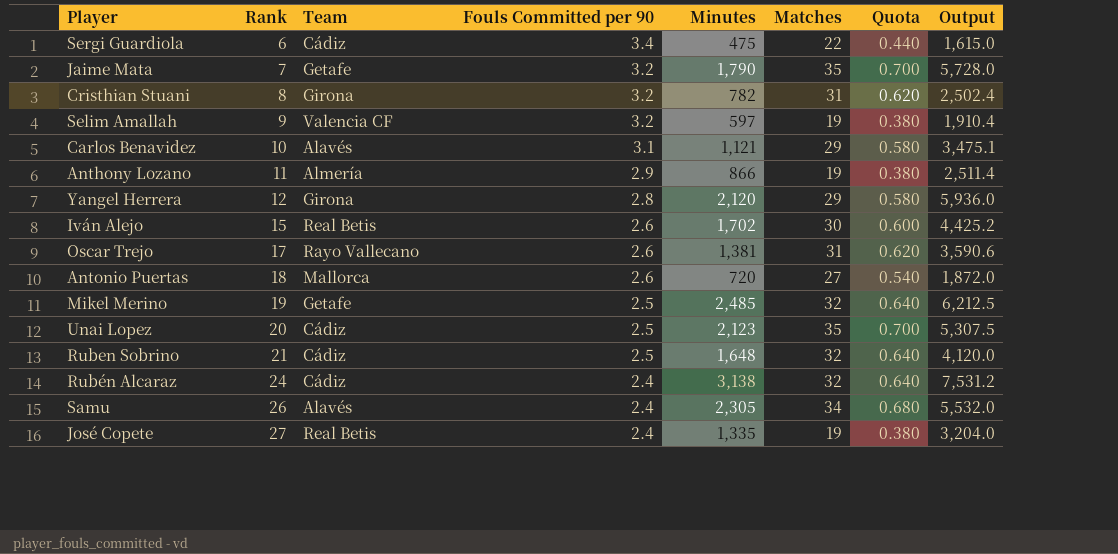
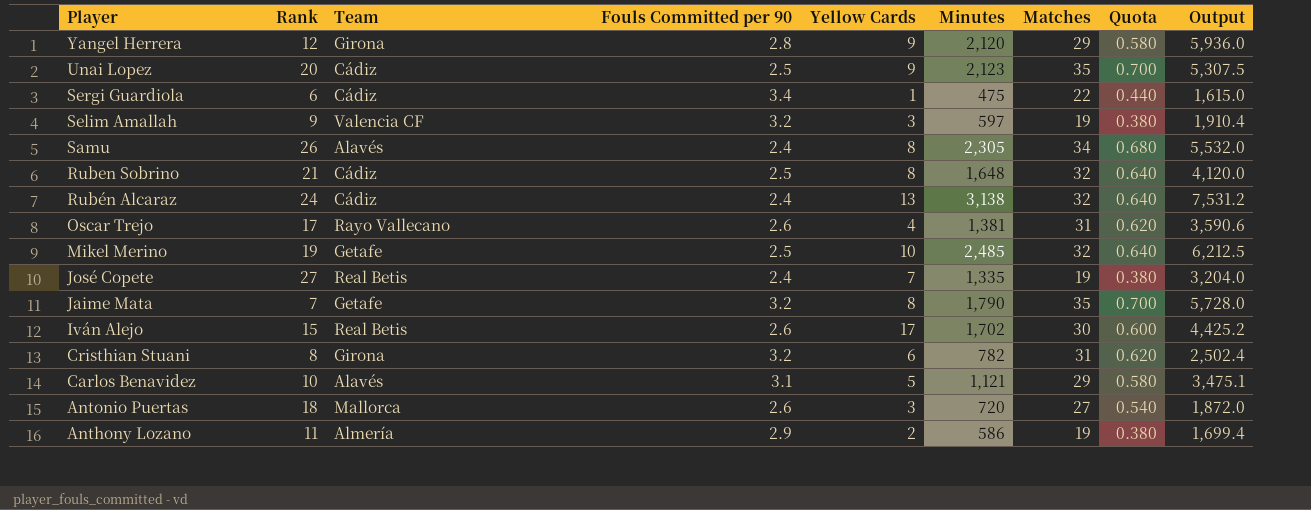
row order: Rank ascending -> Player descending
column Yellow Cards | position: none -> 5
Anthony Lozano | Minutes: 866 -> 586
Anthony Lozano | Output: 2,511.4 -> 1,699.4

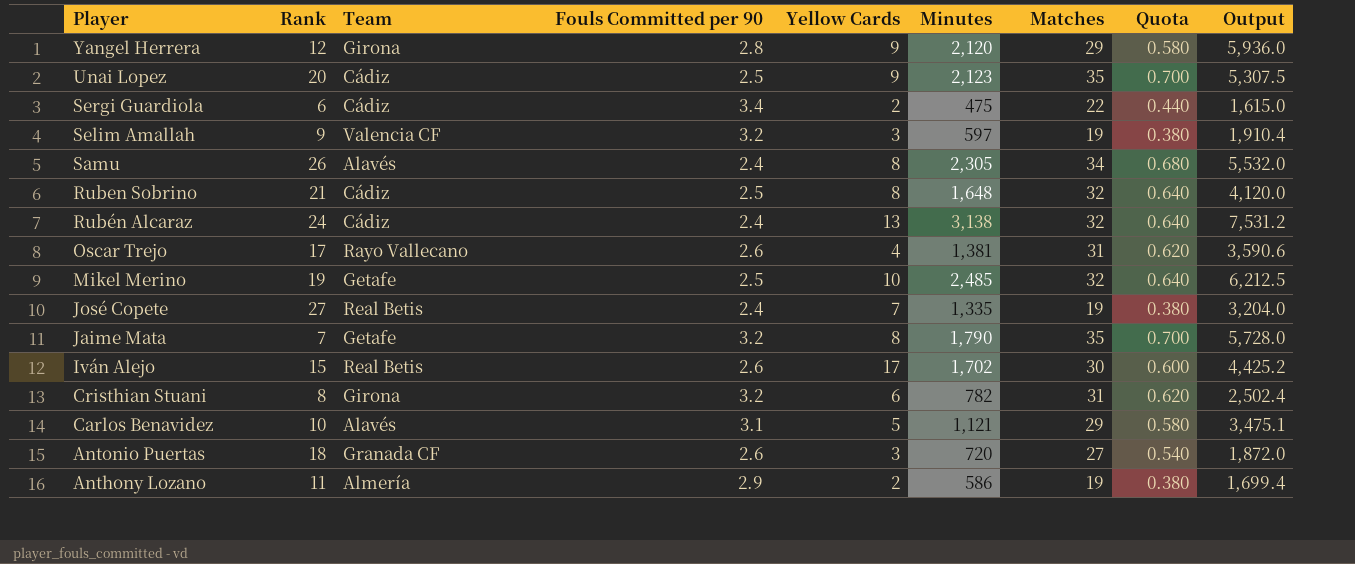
Sergi Guardiola | Yellow Cards: 1 -> 2
Antonio Puertas | Team: Mallorca -> Granada CF

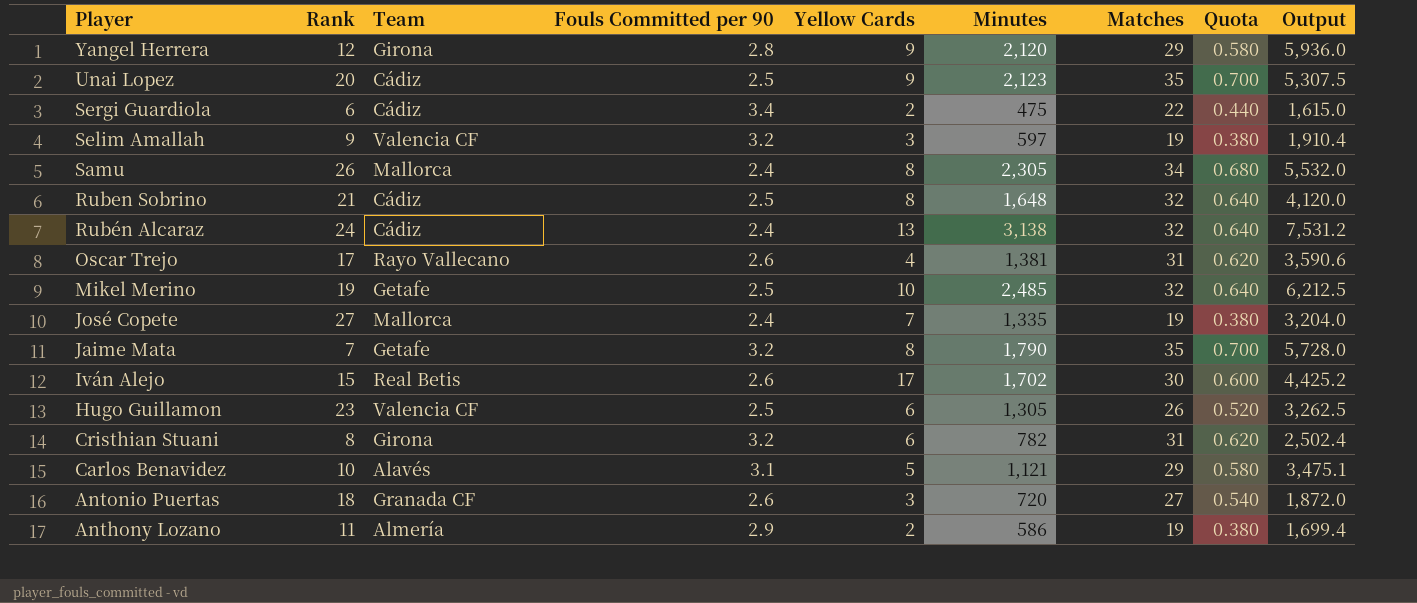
Samu | Team: Alavés -> Mallorca
José Copete | Team: Real Betis -> Mallorca
row Hugo Guillamon: none -> 23 | Valencia CF | 2.5 | 6 | 1,305 | 26 | 0.520 | 3,262.5

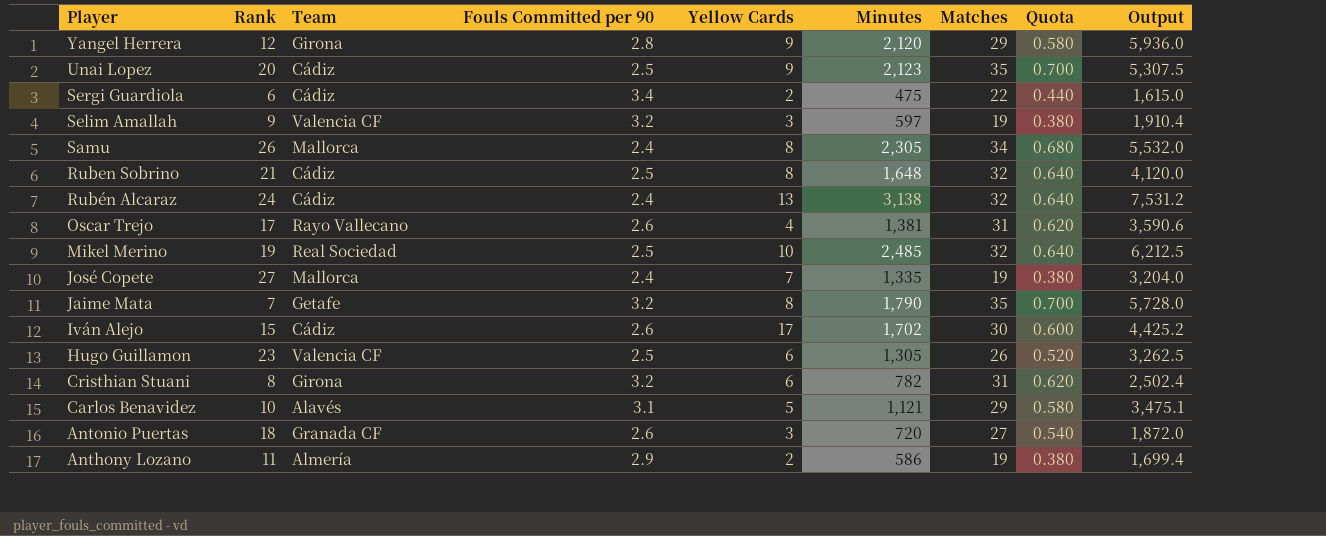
Mikel Merino | Team: Getafe -> Real Sociedad
Iván Alejo | Team: Real Betis -> Cádiz

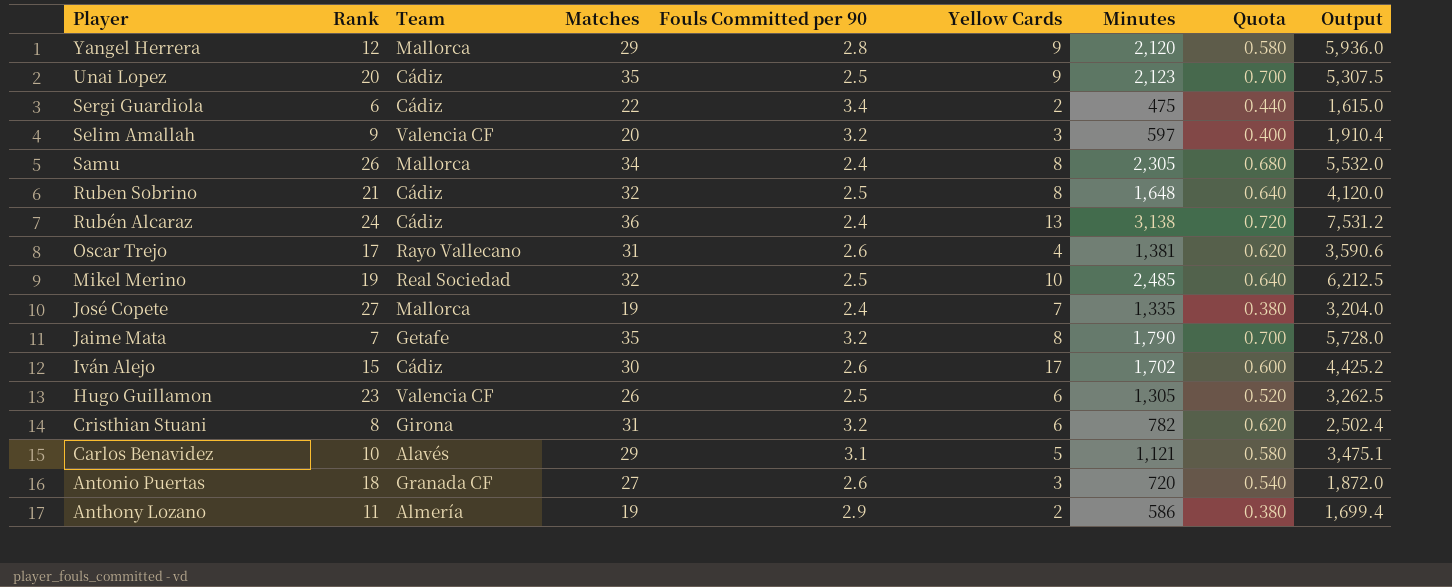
column Matches | position: 7 -> 4
Yangel Herrera | Team: Girona -> Mallorca
Selim Amallah | Matches: 19 -> 20
Selim Amallah | Quota: 0.380 -> 0.400
Rubén Alcaraz | Matches: 32 -> 36
Rubén Alcaraz | Quota: 0.640 -> 0.720

